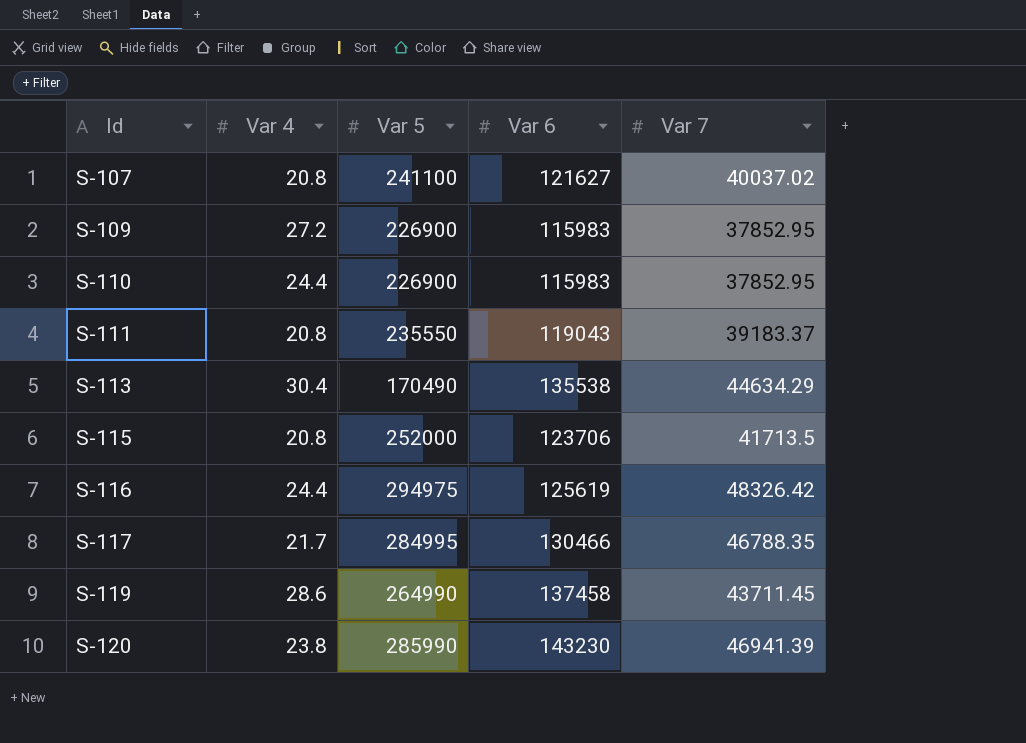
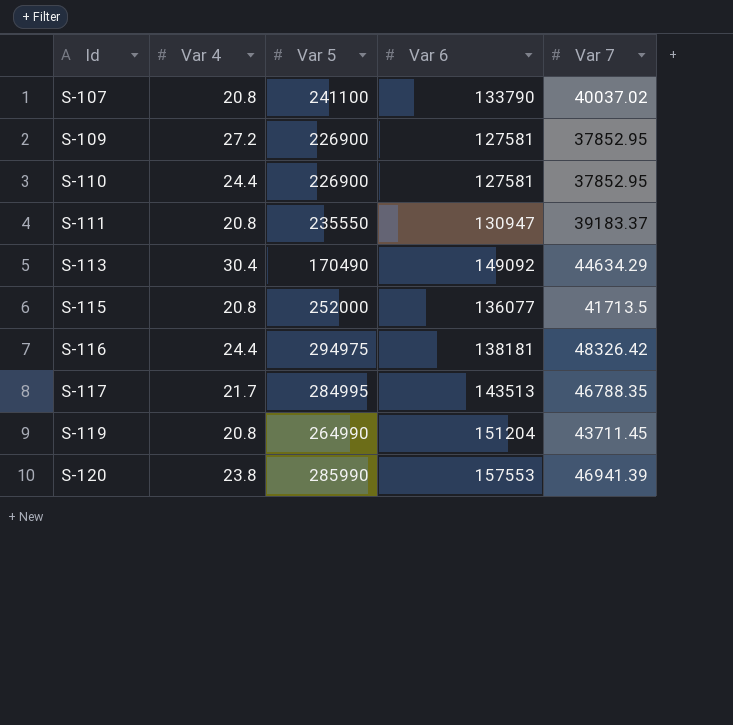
S-107 | Var 6: 121627 -> 133790
S-109 | Var 6: 115983 -> 127581
S-110 | Var 6: 115983 -> 127581
S-111 | Var 6: 119043 -> 130947
S-113 | Var 6: 135538 -> 149092
S-115 | Var 6: 123706 -> 136077
S-116 | Var 6: 125619 -> 138181
S-117 | Var 6: 130466 -> 143513
S-119 | Var 4: 28.6 -> 20.8
S-119 | Var 6: 137458 -> 151204
S-120 | Var 6: 143230 -> 157553

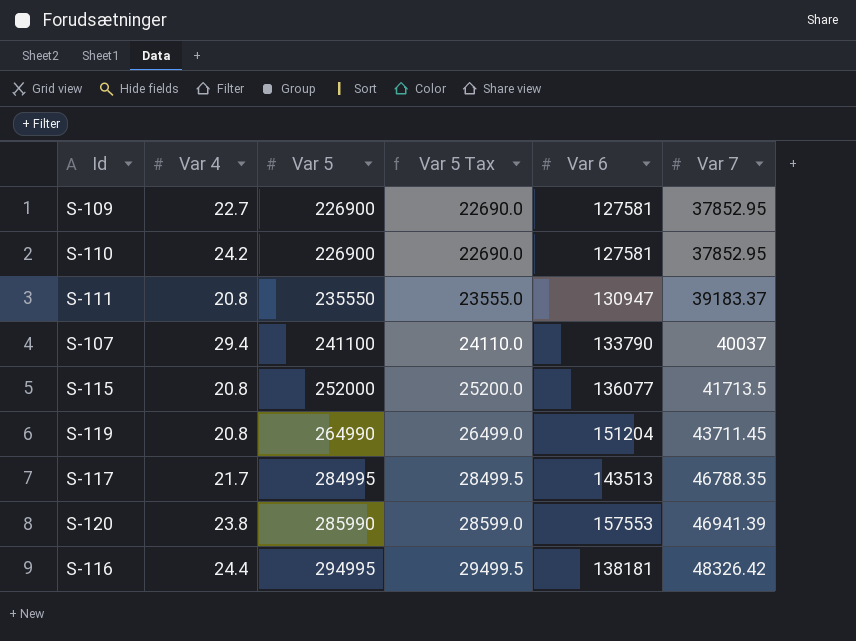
row order: Id ascending -> Var 5 ascending
column Var 5 Tax | formula: none -> [Var 5] * 0.1
row S-113: 30.4 | 170490 | 149092 | 44634.29 -> none
S-109 | Var 4: 27.2 -> 22.7
S-110 | Var 4: 24.4 -> 24.2
S-107 | Var 4: 20.8 -> 29.4
S-107 | Var 7: 40037.02 -> 40037
S-116 | Var 5: 294975 -> 294995

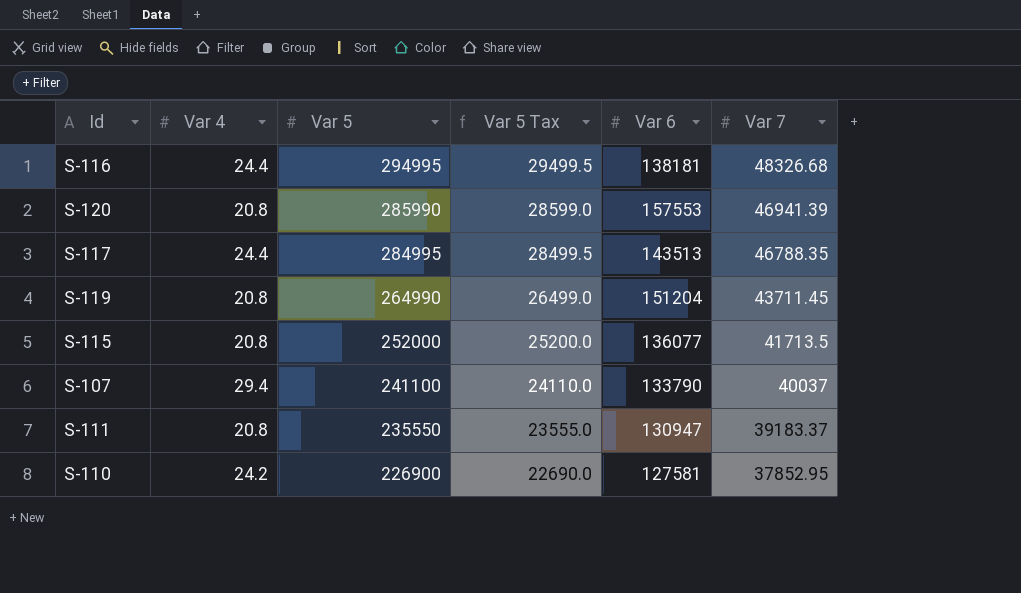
row order: Var 5 ascending -> Var 5 descending
row S-109: 22.7 | 226900 | 22690.0 | 127581 | 37852.95 -> none
S-116 | Var 7: 48326.42 -> 48326.68
S-120 | Var 4: 23.8 -> 20.8
S-117 | Var 4: 21.7 -> 24.4

